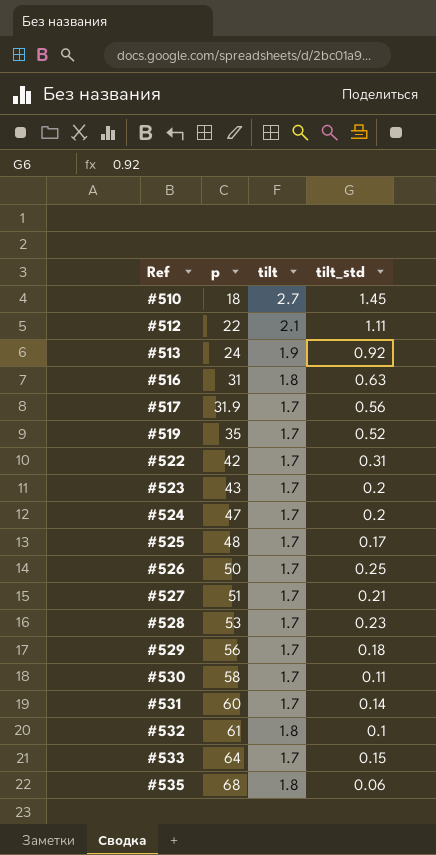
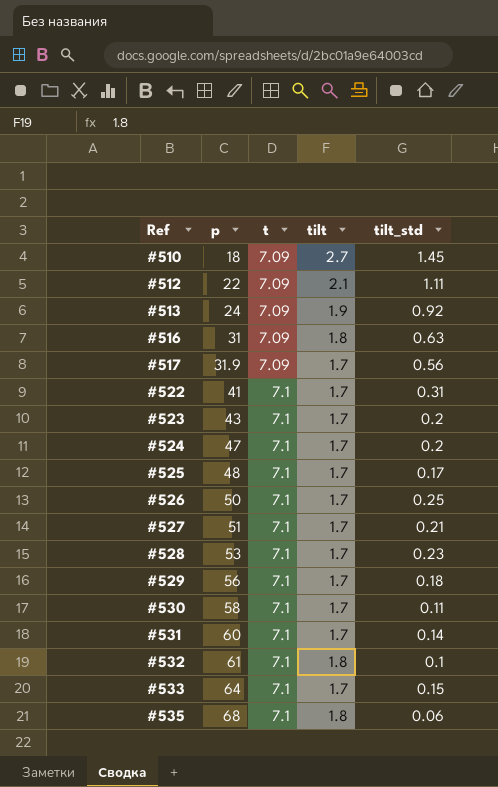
column t | position: none -> 3
row #519: 35 | 1.7 | 0.52 -> none
#522 | p: 42 -> 41

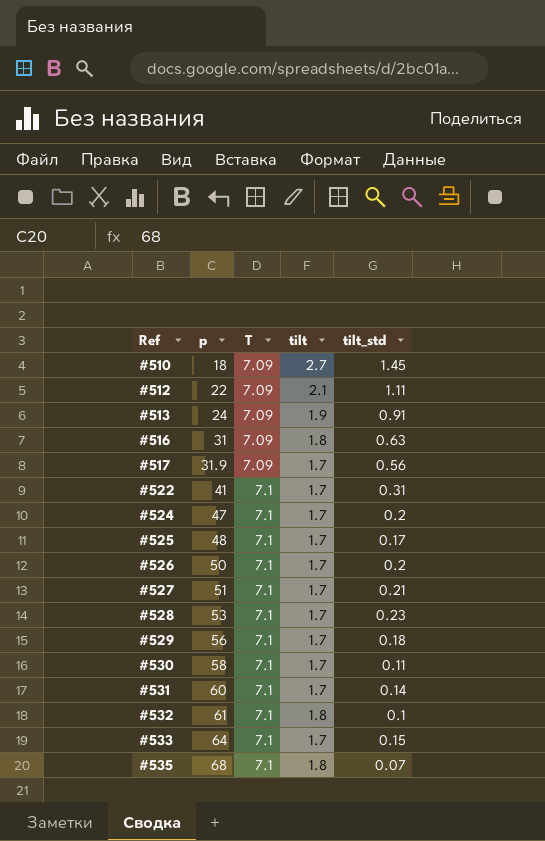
column name: t -> T
row #523: 43 | 7.1 | 1.7 | 0.2 -> none
#513 | tilt_std: 0.92 -> 0.91
#526 | tilt_std: 0.25 -> 0.2
#535 | tilt_std: 0.06 -> 0.07

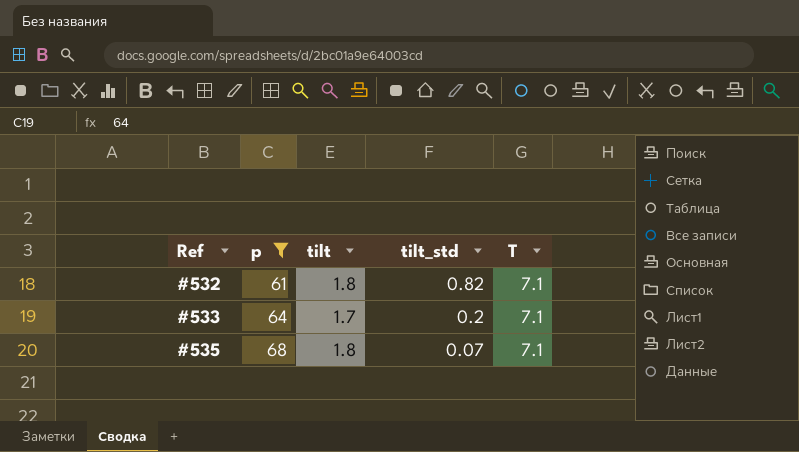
filter: none -> p >= 61
column T | position: 3 -> 5
#532 | tilt_std: 0.1 -> 0.82
#533 | tilt_std: 0.15 -> 0.2

